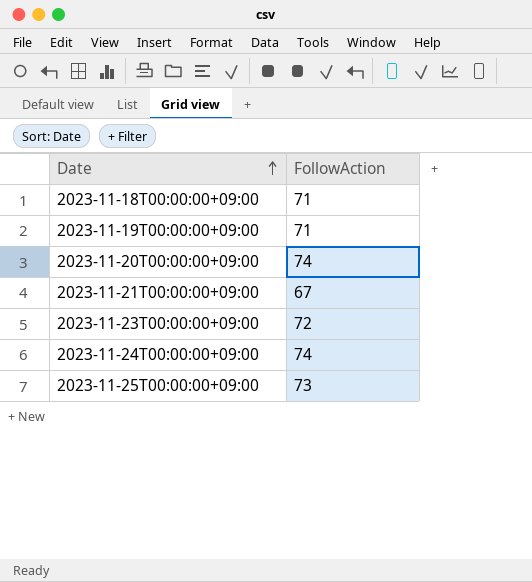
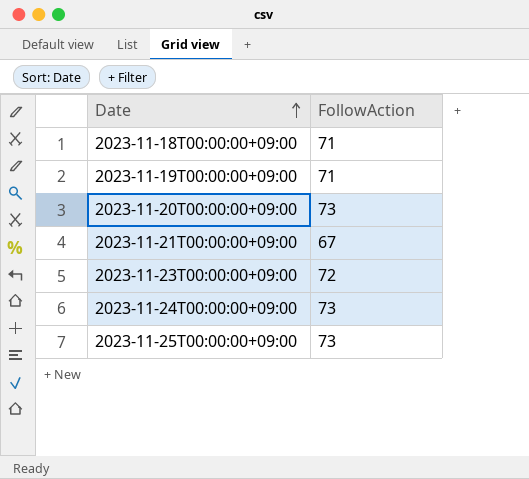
2023-11-20T00:00:00+09:00 | FollowAction: 74 -> 73
2023-11-24T00:00:00+09:00 | FollowAction: 74 -> 73

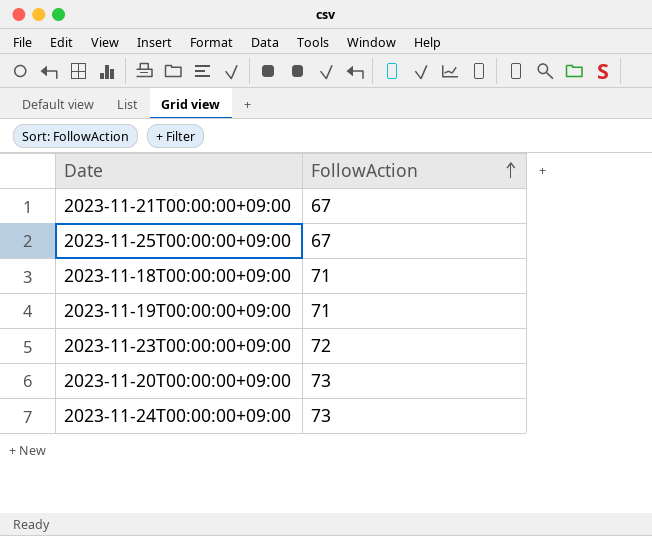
row order: Date ascending -> FollowAction ascending
2023-11-25T00:00:00+09:00 | FollowAction: 73 -> 67

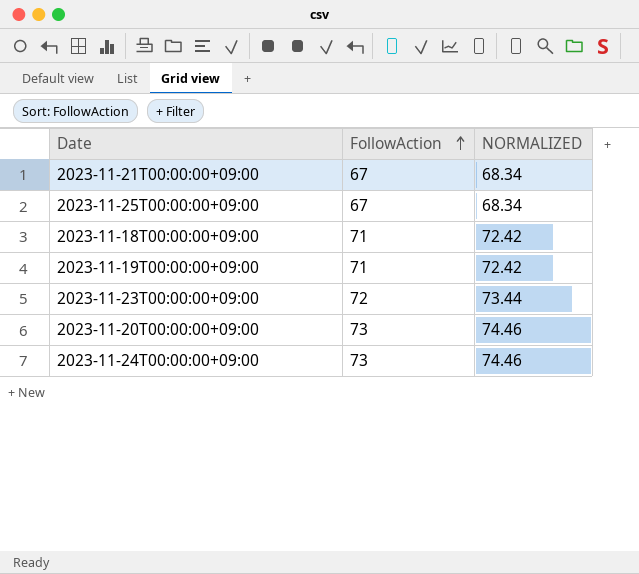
column NORMALIZED | formula: none -> [FollowAction] * 1.02

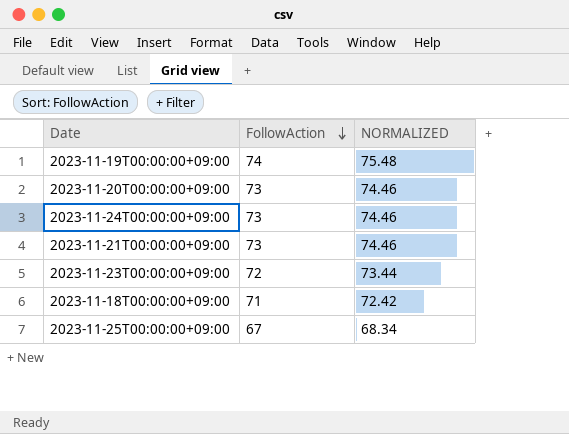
row order: FollowAction ascending -> FollowAction descending
2023-11-19T00:00:00+09:00 | FollowAction: 71 -> 74
2023-11-19T00:00:00+09:00 | NORMALIZED: 72.42 -> 75.48
2023-11-21T00:00:00+09:00 | FollowAction: 67 -> 73
2023-11-21T00:00:00+09:00 | NORMALIZED: 68.34 -> 74.46

